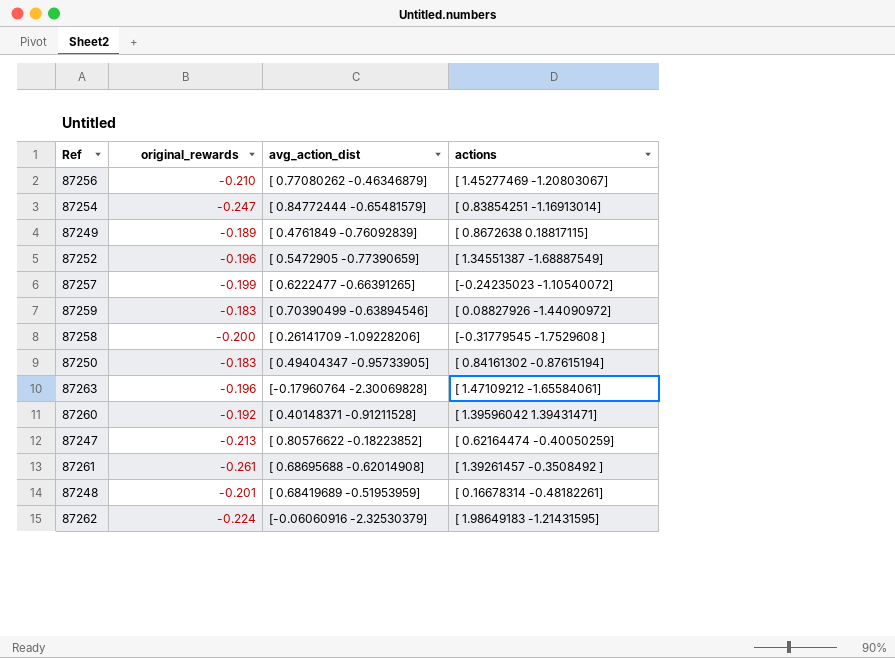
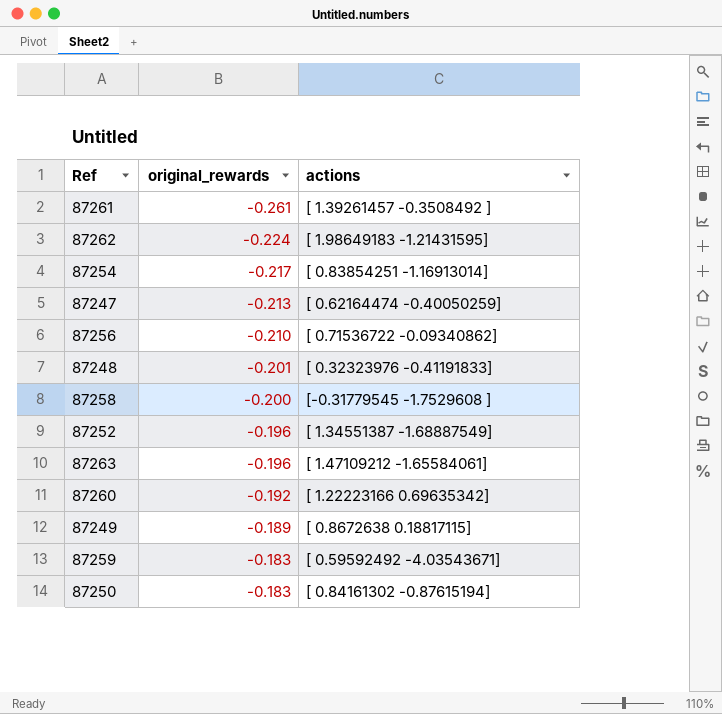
row order: none -> original_rewards ascending
column avg_action_dist | position: 3 -> none
row 87257: -0.199 | [ 0.6222477 -0.66391265] | [-0.24235023 -1.10540072] -> none
87254 | original_rewards: -0.247 -> -0.217
87256 | actions: [ 1.45277469 -1.20803067] -> [ 0.71536722 -0.09340862]
87248 | actions: [ 0.16678314 -0.48182261] -> [ 0.32323976 -0.41191833]
87260 | actions: [ 1.39596042 1.39431471] -> [ 1.22223166 0.69635342]
87259 | actions: [ 0.08827926 -1.44090972] -> [ 0.59592492 -4.03543671]

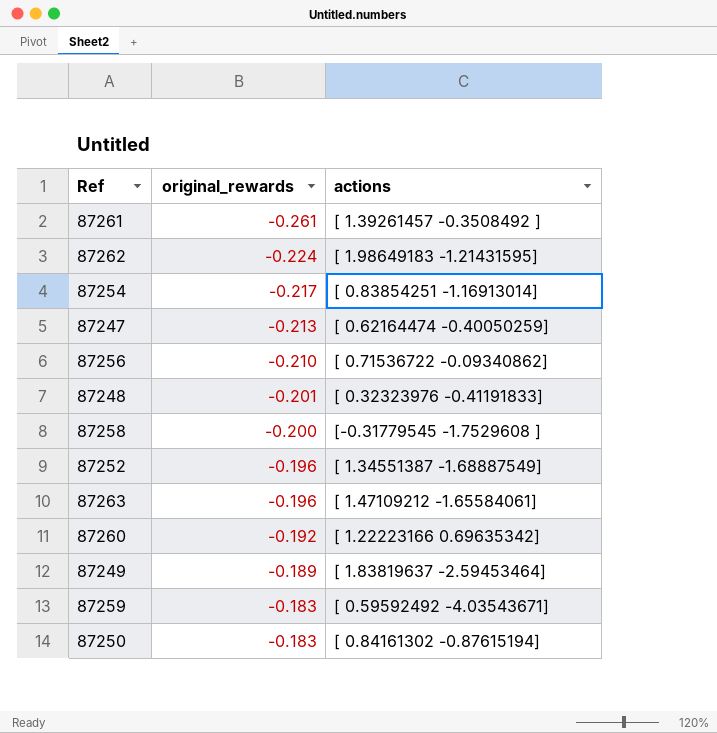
87249 | actions: [ 0.8672638 0.18817115] -> [ 1.83819637 -2.59453464]

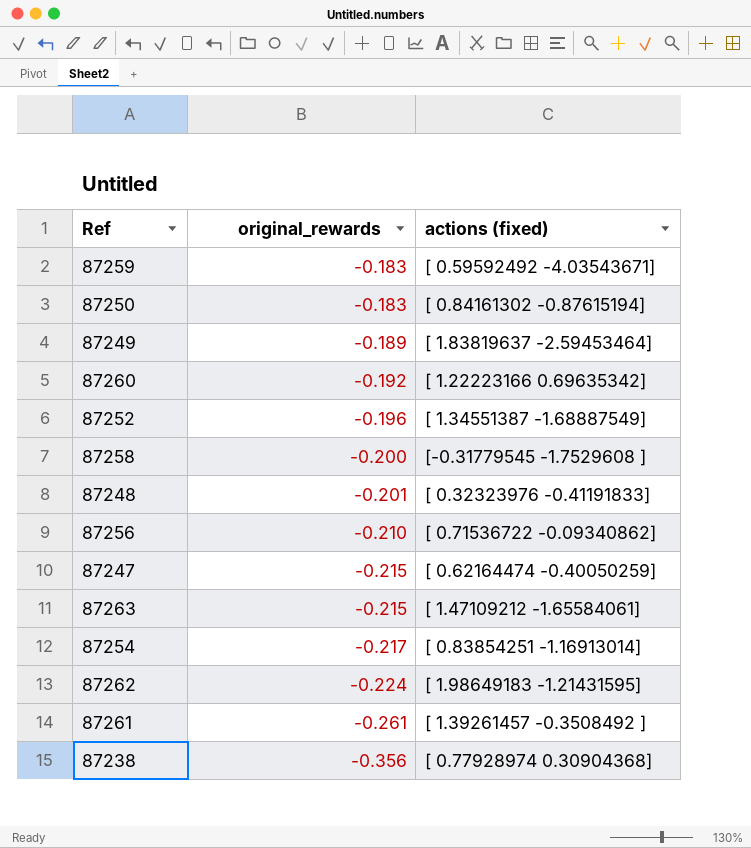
row order: original_rewards ascending -> original_rewards descending
column name: actions -> actions (fixed)
87247 | original_rewards: -0.213 -> -0.215
87263 | original_rewards: -0.196 -> -0.215
row 87238: none -> -0.356 | [ 0.77928974 0.30904368]

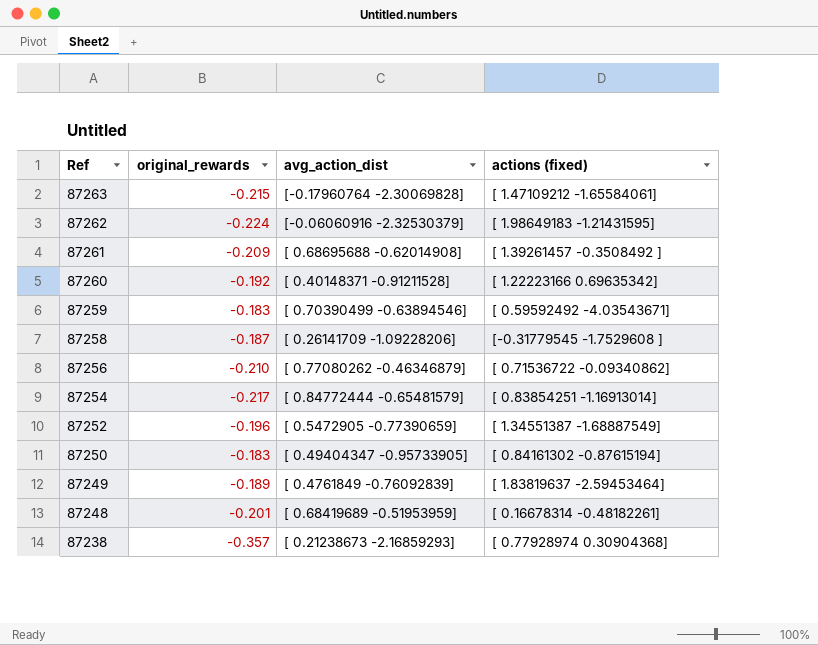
row order: original_rewards descending -> Ref descending
column avg_action_dist | position: none -> 3
row 87247: -0.215 | [ 0.62164474 -0.40050259] -> none
87261 | original_rewards: -0.261 -> -0.209
87258 | original_rewards: -0.200 -> -0.187
87248 | actions (fixed): [ 0.32323976 -0.41191833] -> [ 0.16678314 -0.48182261]
87238 | original_rewards: -0.356 -> -0.357

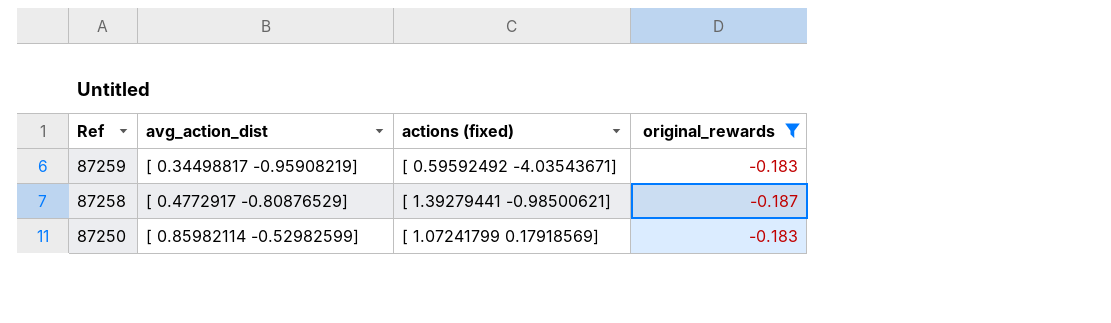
filter: none -> original_rewards >= -0.187
column original_rewards | position: 2 -> 4
87259 | avg_action_dist: [ 0.70390499 -0.63894546] -> [ 0.34498817 -0.95908219]
87258 | avg_action_dist: [ 0.26141709 -1.09228206] -> [ 0.4772917 -0.80876529]
87258 | actions (fixed): [-0.31779545 -1.7529608 ] -> [ 1.39279441 -0.98500621]
87250 | avg_action_dist: [ 0.49404347 -0.95733905] -> [ 0.85982114 -0.52982599]
87250 | actions (fixed): [ 0.84161302 -0.87615194] -> [ 1.07241799 0.17918569]

